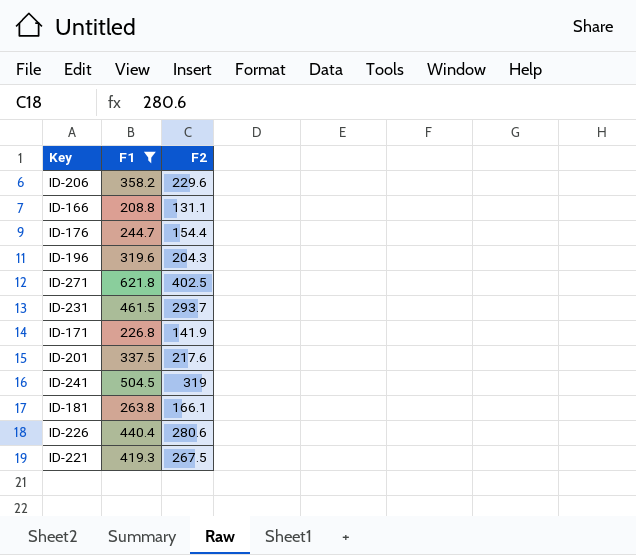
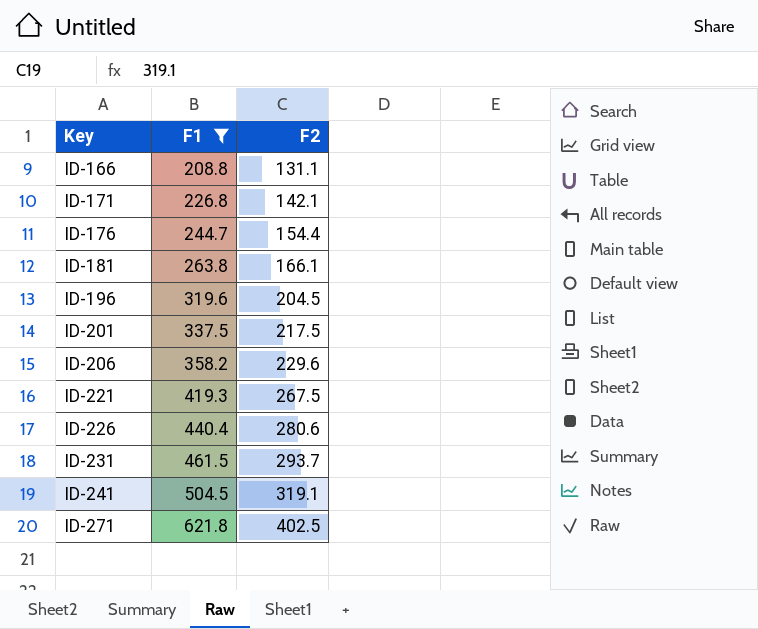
row order: none -> Key ascending
ID-171 | F2: 141.9 -> 142.1
ID-196 | F2: 204.3 -> 204.5
ID-201 | F2: 217.6 -> 217.5
ID-241 | F2: 319 -> 319.1

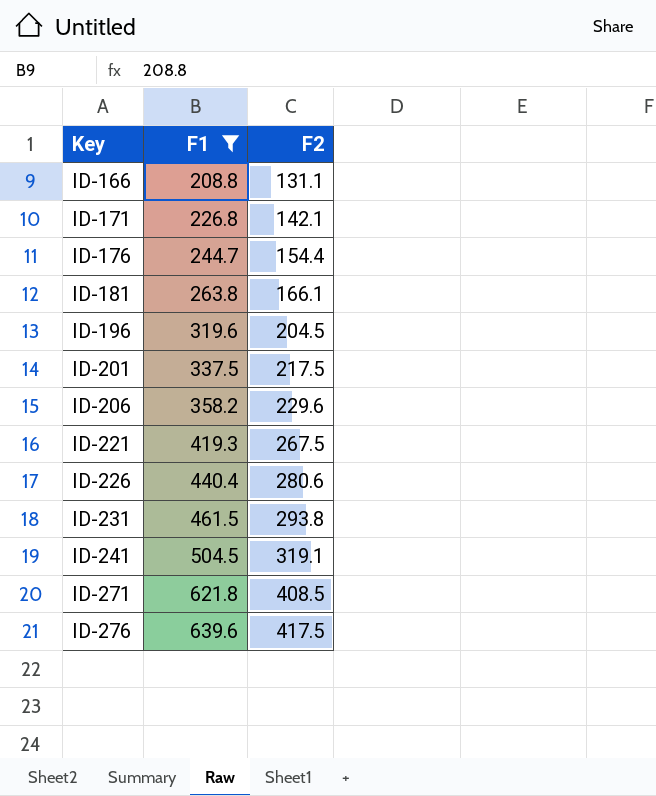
ID-231 | F2: 293.7 -> 293.8
ID-271 | F2: 402.5 -> 408.5
row ID-276: none -> 639.6 | 417.5

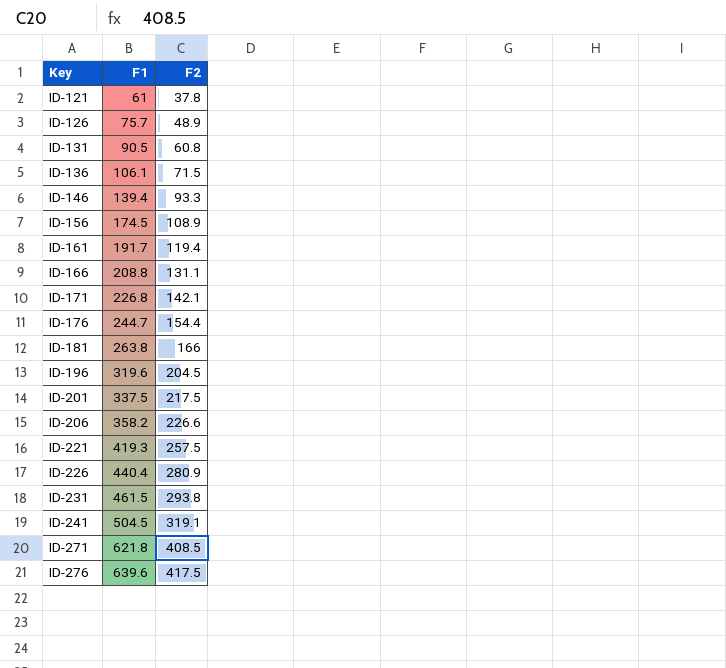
filter: F1 >= 208.8 -> none
ID-181 | F2: 166.1 -> 166
ID-206 | F2: 229.6 -> 226.6
ID-221 | F2: 267.5 -> 257.5
ID-226 | F2: 280.6 -> 280.9

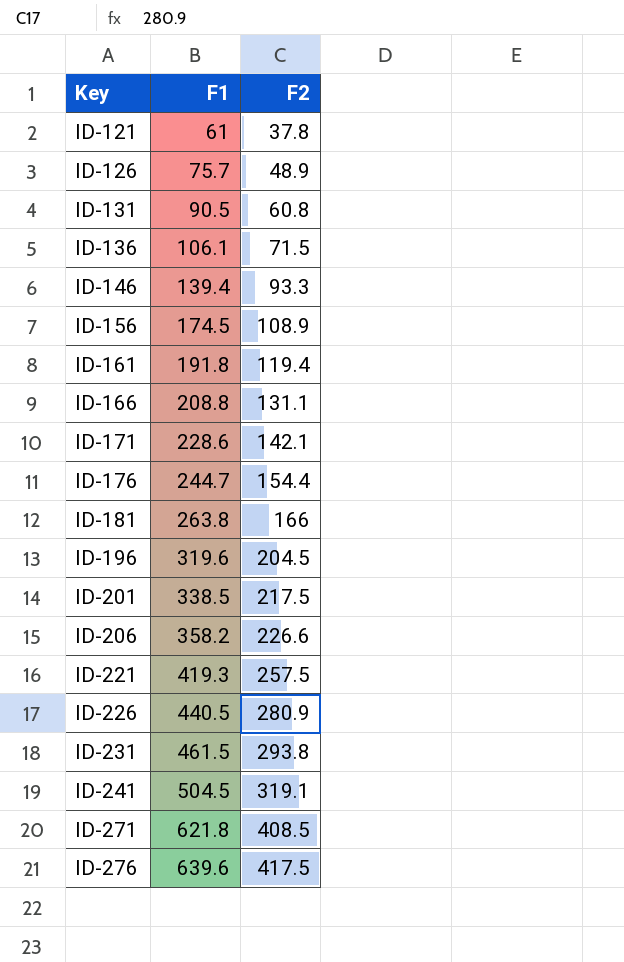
ID-161 | F1: 191.7 -> 191.8
ID-171 | F1: 226.8 -> 228.6
ID-201 | F1: 337.5 -> 338.5
ID-226 | F1: 440.4 -> 440.5

